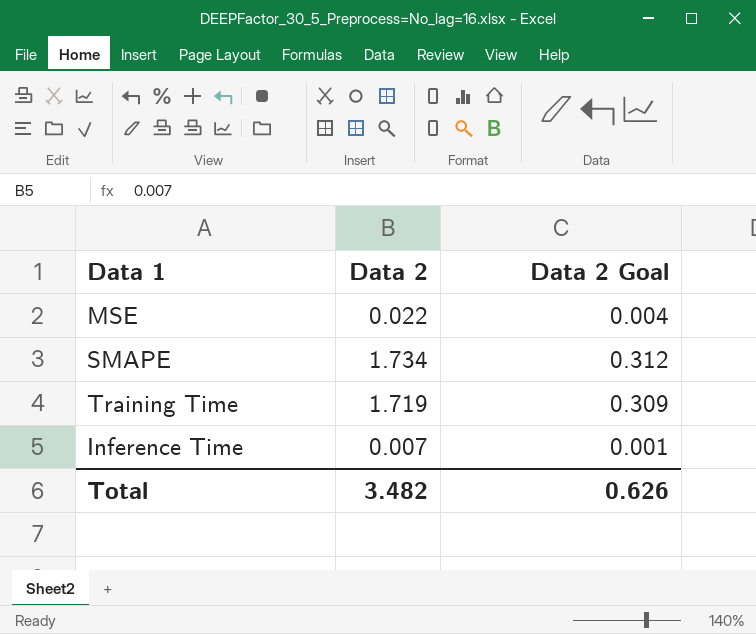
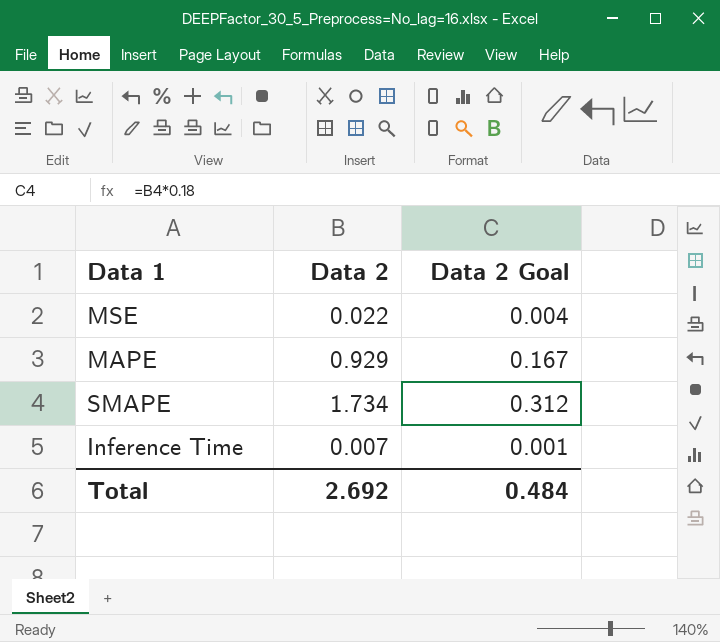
row Training Time: 1.719 | 0.309 -> none
row MAPE: none -> 0.929 | 0.167
Total | Data 2: 3.482 -> 2.692
Total | Data 2 Goal: 0.626 -> 0.484

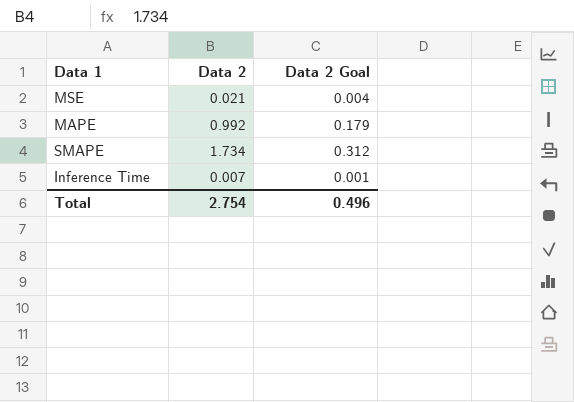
MSE | Data 2: 0.022 -> 0.021
MAPE | Data 2: 0.929 -> 0.992
MAPE | Data 2 Goal: 0.167 -> 0.179
Total | Data 2: 2.692 -> 2.754
Total | Data 2 Goal: 0.484 -> 0.496

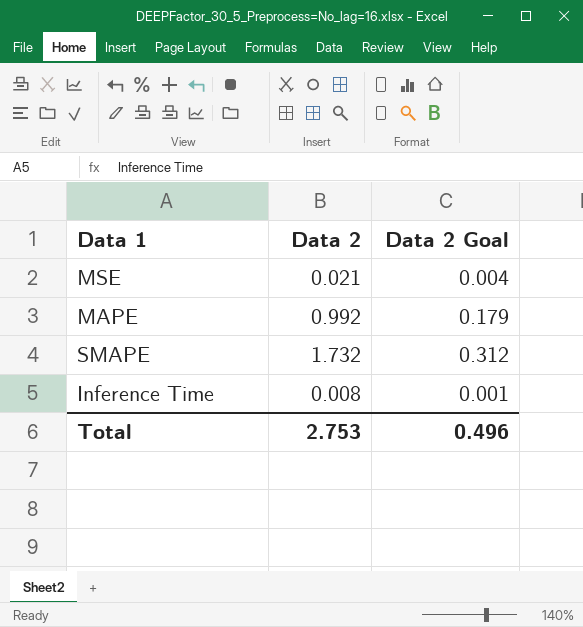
SMAPE | Data 2: 1.734 -> 1.732
Inference Time | Data 2: 0.007 -> 0.008
Total | Data 2: 2.754 -> 2.753

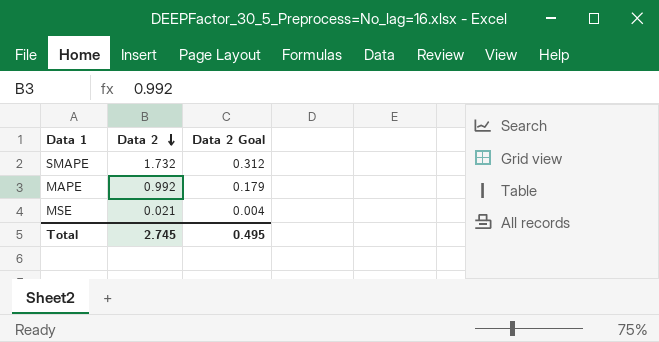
row order: none -> Data 2 descending
row Inference Time: 0.008 | 0.001 -> none
Total | Data 2: 2.753 -> 2.745
Total | Data 2 Goal: 0.496 -> 0.495

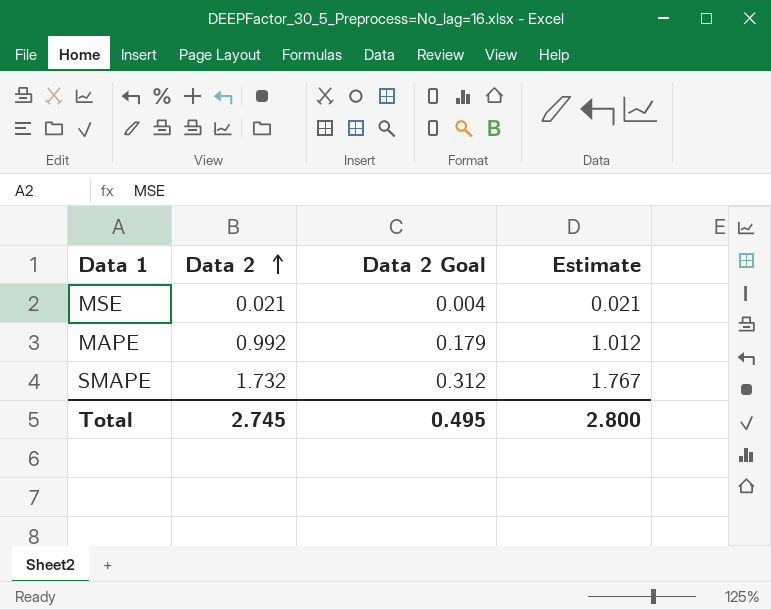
row order: Data 2 descending -> Data 2 ascending
column Estimate | formula: none -> [Data 2] * 1.02

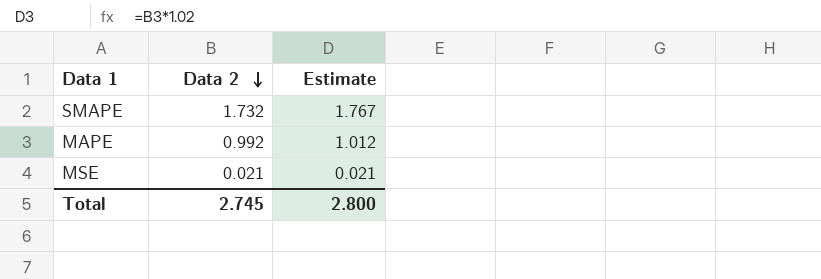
row order: Data 2 ascending -> Data 2 descending
column Data 2 Goal | formula: [Data 2] * 0.18 -> none

